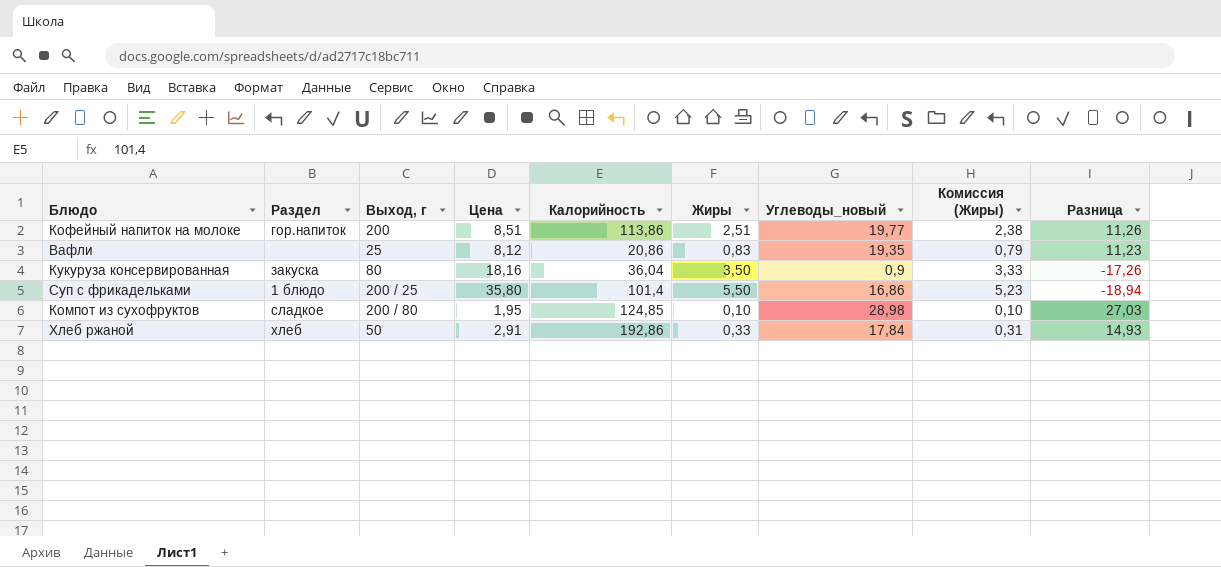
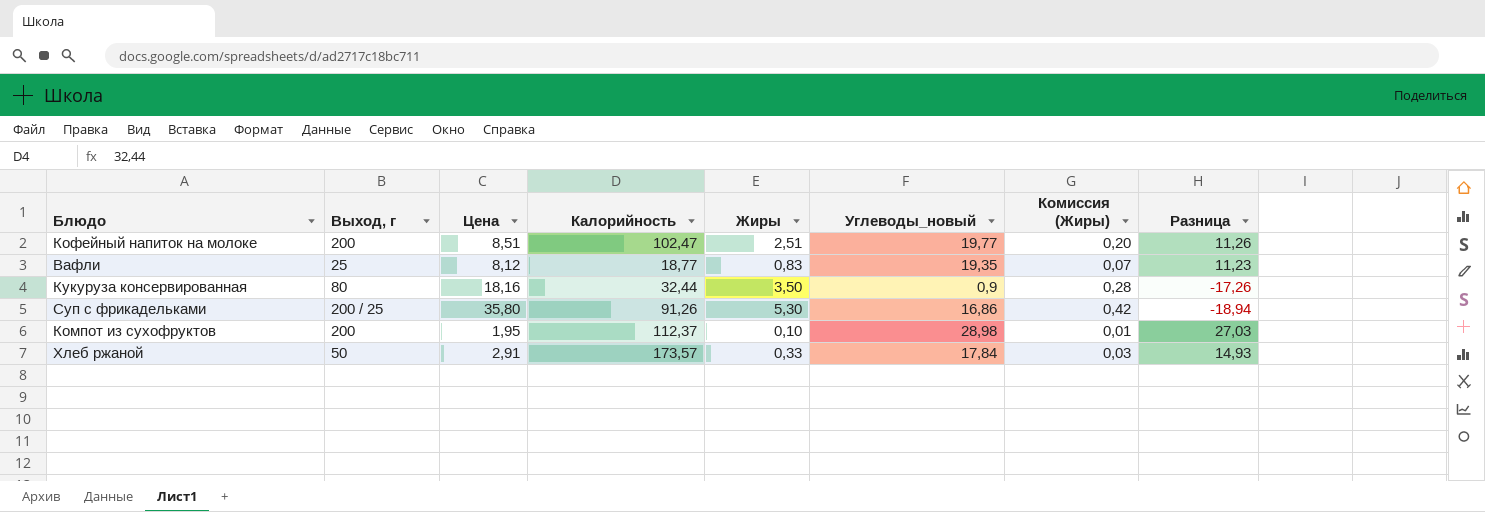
column Раздел | position: 2 -> none
column Комиссия (Жиры) | formula: [Жиры] * 0,95 -> [Жиры] * 0,08
Кофейный напиток на молоке | Калорийность: 113,86 -> 102,47
Вафли | Калорийность: 20,86 -> 18,77
Кукуруза консервированная | Калорийность: 36,04 -> 32,44
Суп с фрикадельками | Калорийность: 101,4 -> 91,26
Суп с фрикадельками | Жиры: 5,50 -> 5,30
Компот из сухофруктов | Выход, г: 200 / 80 -> 200
Компот из сухофруктов | Калорийность: 124,85 -> 112,37
Хлеб ржаной | Калорийность: 192,86 -> 173,57

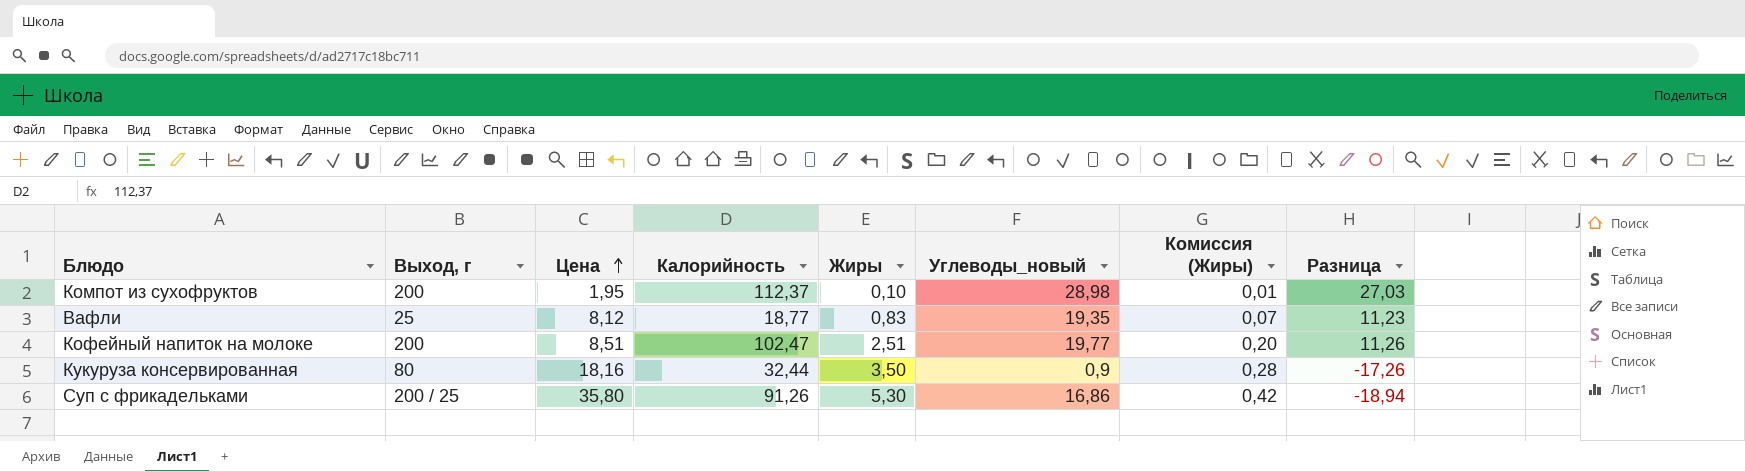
row order: none -> Цена ascending
row Хлеб ржаной: 50 | 2,91 | 173,57 | 0,33 | 17,84 | 0,03 | 14,93 -> none

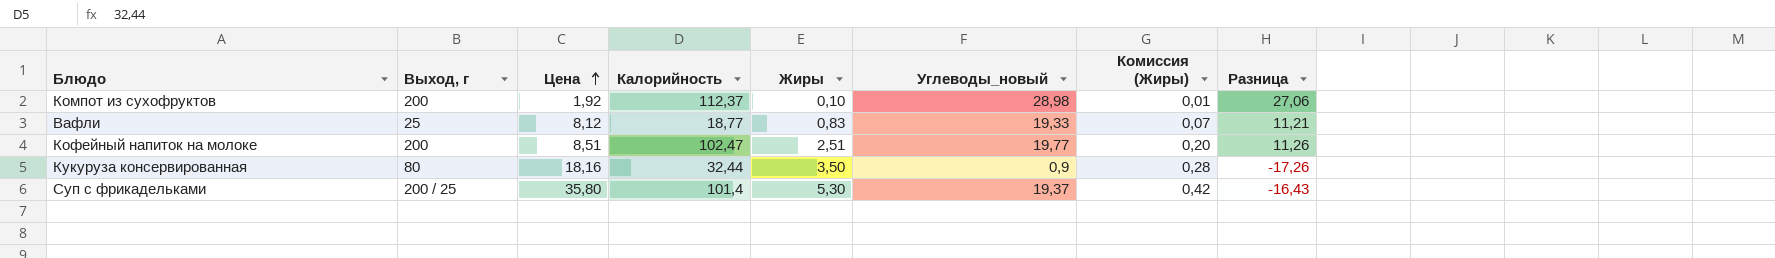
Компот из сухофруктов | Цена: 1,95 -> 1,92
Компот из сухофруктов | Разница: 27,03 -> 27,06
Вафли | Углеводы_новый: 19,35 -> 19,33
Вафли | Разница: 11,23 -> 11,21
Суп с фрикадельками | Калорийность: 91,26 -> 101,4
Суп с фрикадельками | Углеводы_новый: 16,86 -> 19,37
Суп с фрикадельками | Разница: -18,94 -> -16,43

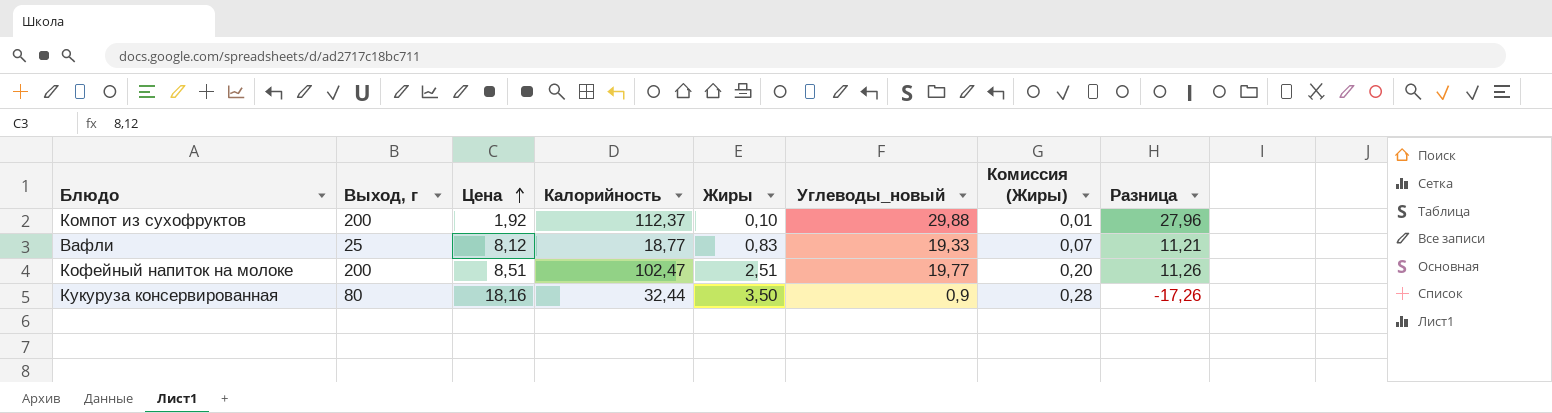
row Суп с фрикадельками: 200 / 25 | 35,80 | 101,4 | 5,30 | 19,37 | 0,42 | -16,43 -> none
Компот из сухофруктов | Углеводы_новый: 28,98 -> 29,88
Компот из сухофруктов | Разница: 27,06 -> 27,96

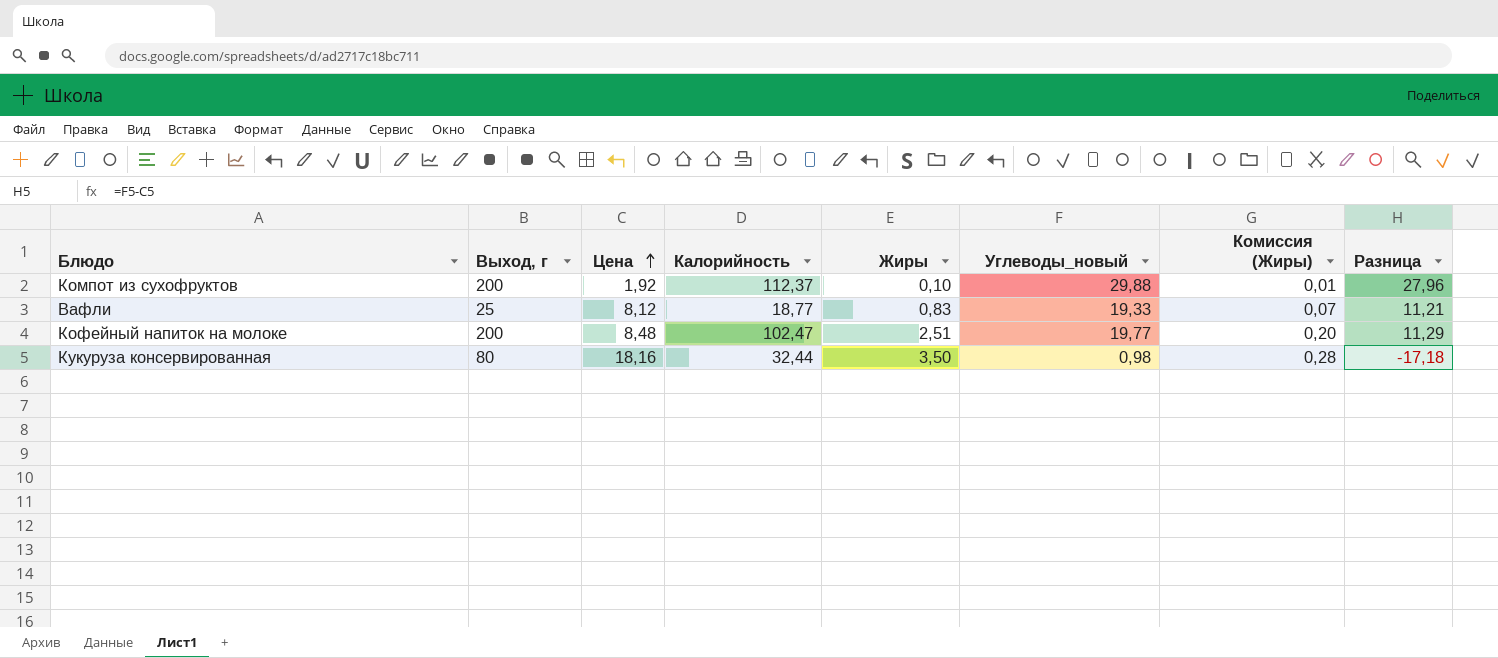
Кофейный напиток на молоке | Цена: 8,51 -> 8,48
Кофейный напиток на молоке | Разница: 11,26 -> 11,29
Кукуруза консервированная | Углеводы_новый: 0,9 -> 0,98
Кукуруза консервированная | Разница: -17,26 -> -17,18

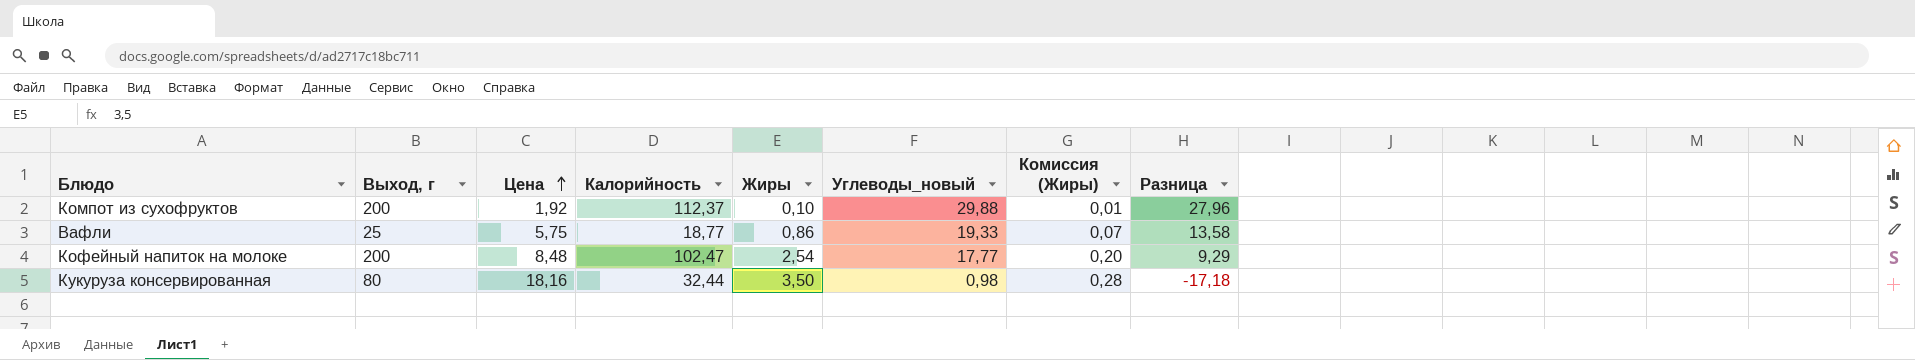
Вафли | Цена: 8,12 -> 5,75
Вафли | Жиры: 0,83 -> 0,86
Вафли | Разница: 11,21 -> 13,58
Кофейный напиток на молоке | Жиры: 2,51 -> 2,54
Кофейный напиток на молоке | Углеводы_новый: 19,77 -> 17,77
Кофейный напиток на молоке | Разница: 11,29 -> 9,29

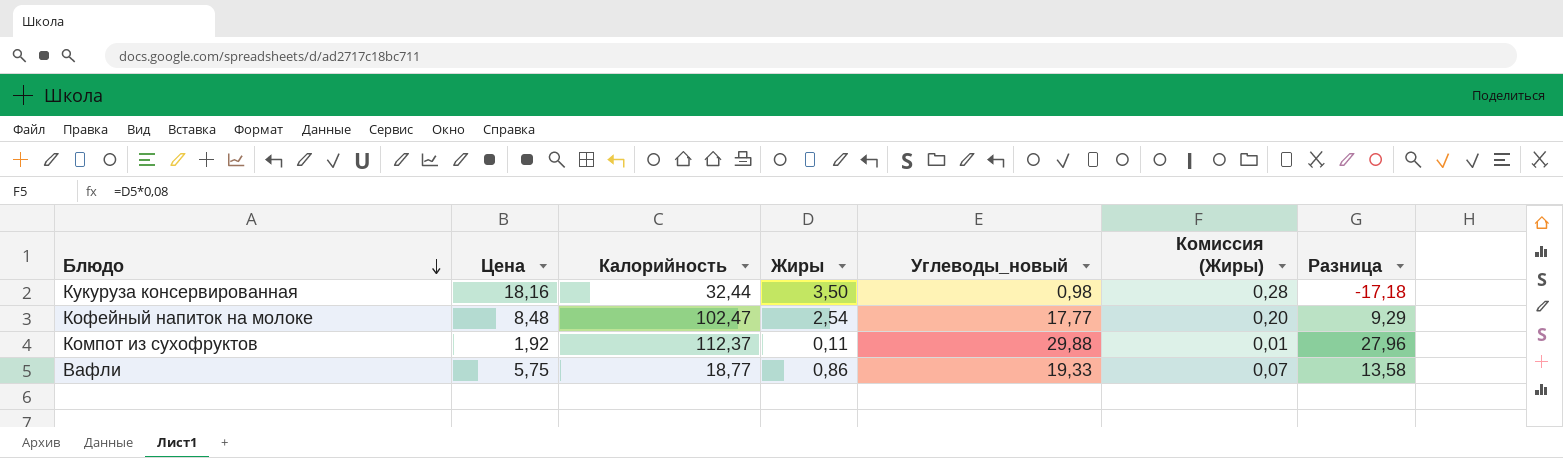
row order: Цена ascending -> Блюдо descending
column Выход, г | position: 2 -> none
Компот из сухофруктов | Жиры: 0,10 -> 0,11

